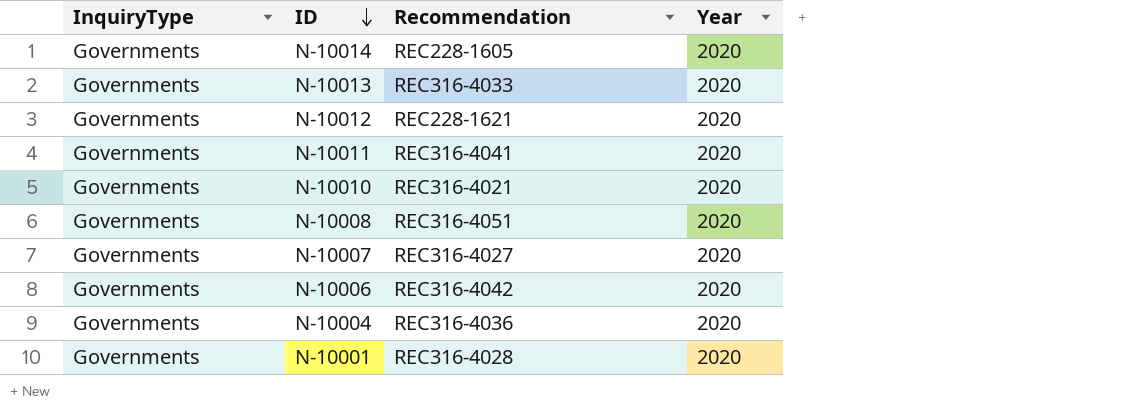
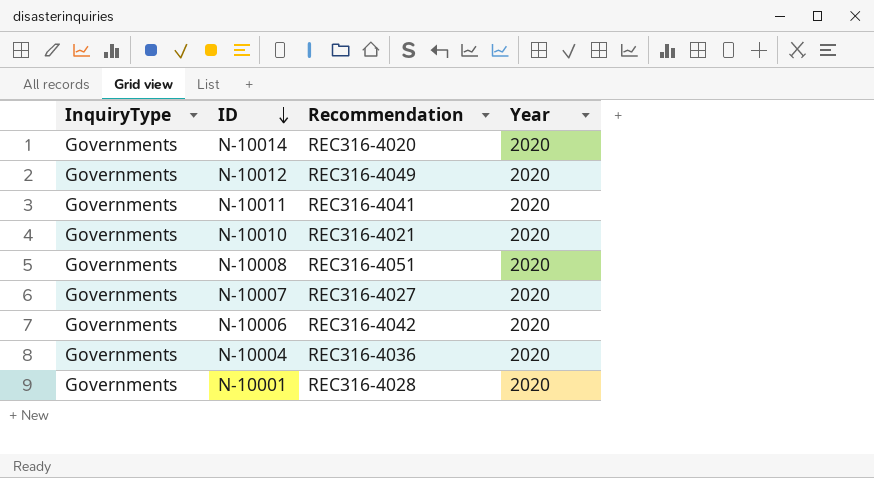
row N-10013: Governments | REC316-4033 | 2020 -> none
N-10014 | Recommendation: REC228-1605 -> REC316-4020
N-10012 | Recommendation: REC228-1621 -> REC316-4049

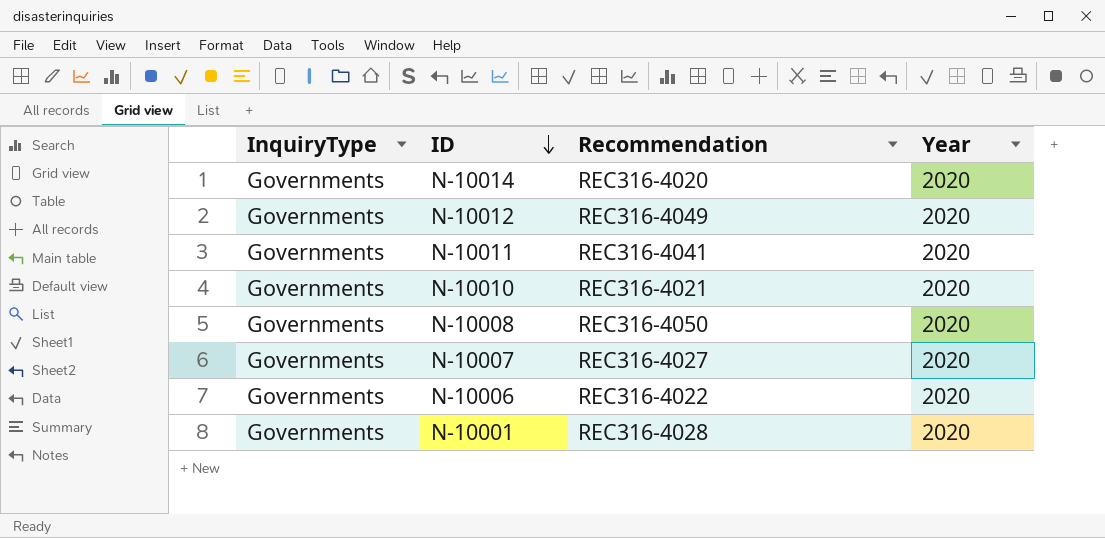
row N-10004: Governments | REC316-4036 | 2020 -> none
N-10008 | Recommendation: REC316-4051 -> REC316-4050
N-10006 | Recommendation: REC316-4042 -> REC316-4022

